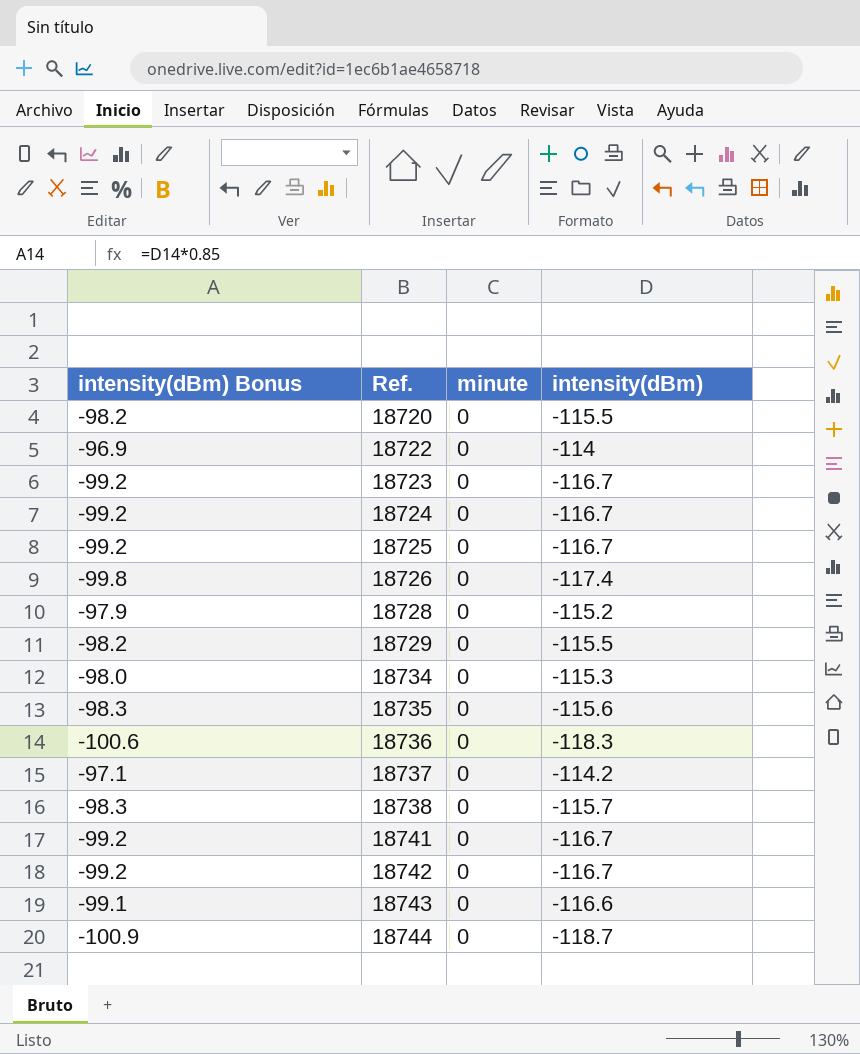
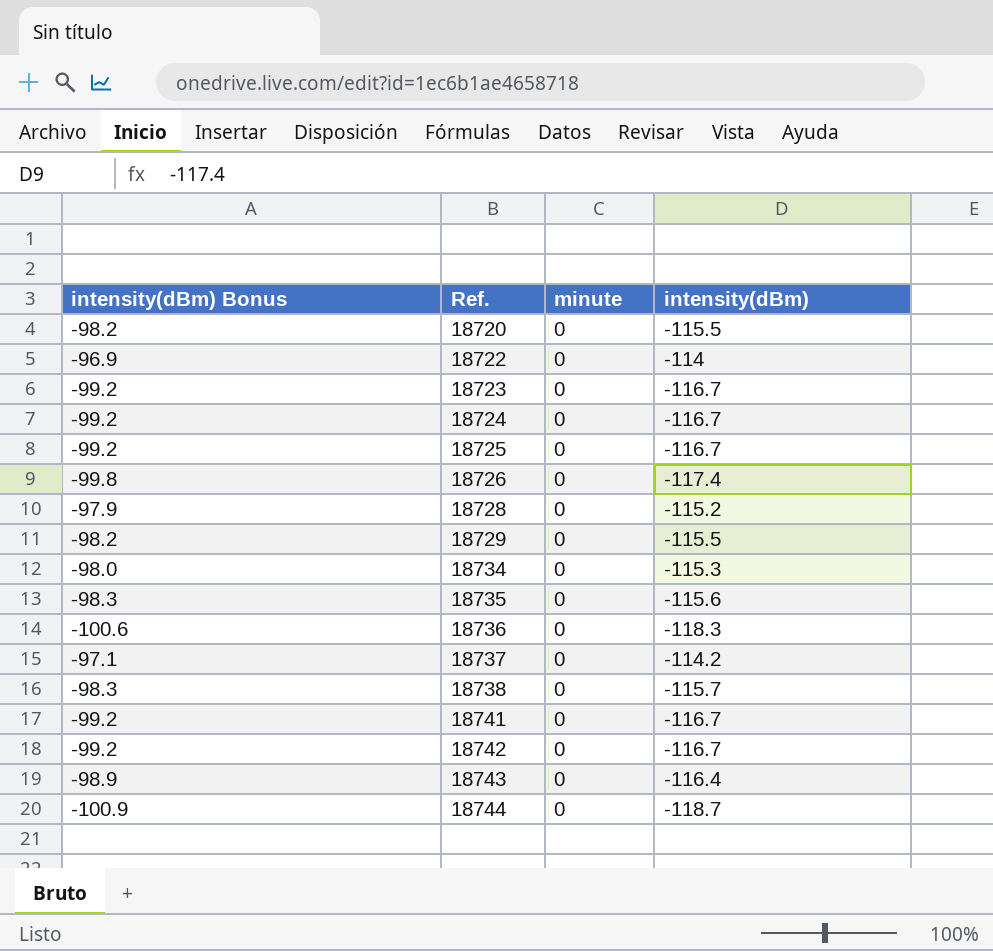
18743 | intensity(dBm) Bonus: -99.1 -> -98.9
18743 | intensity(dBm): -116.6 -> -116.4

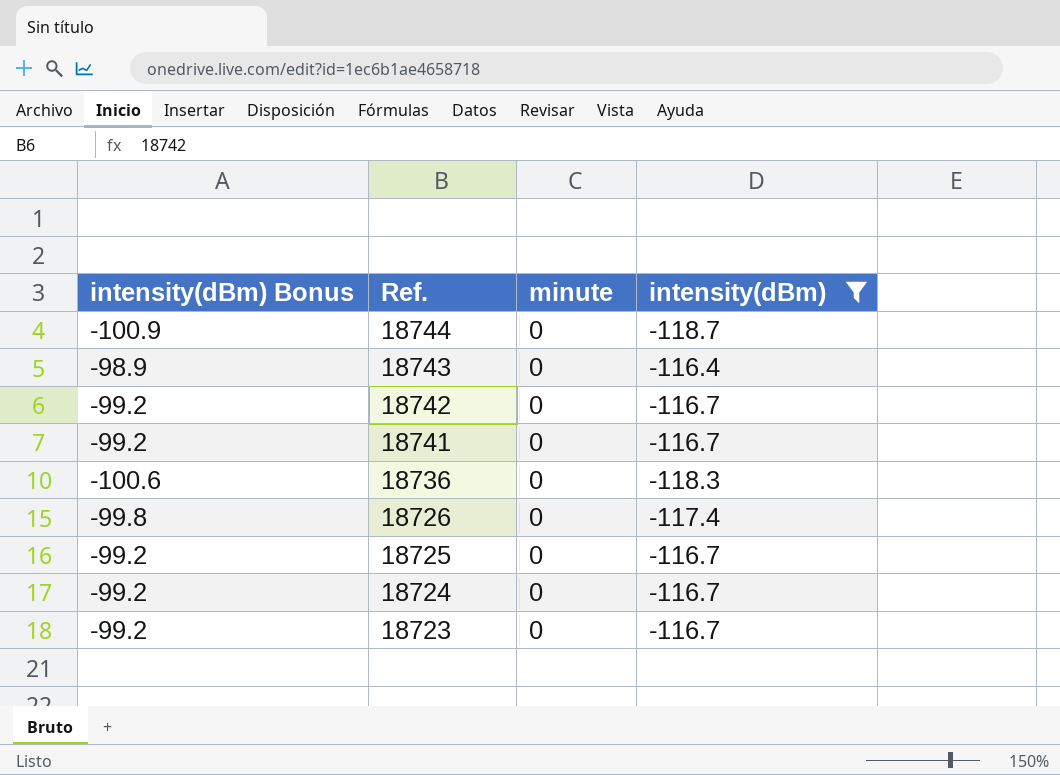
filter: none -> intensity(dBm) <= -116.4
row order: Ref. ascending -> Ref. descending

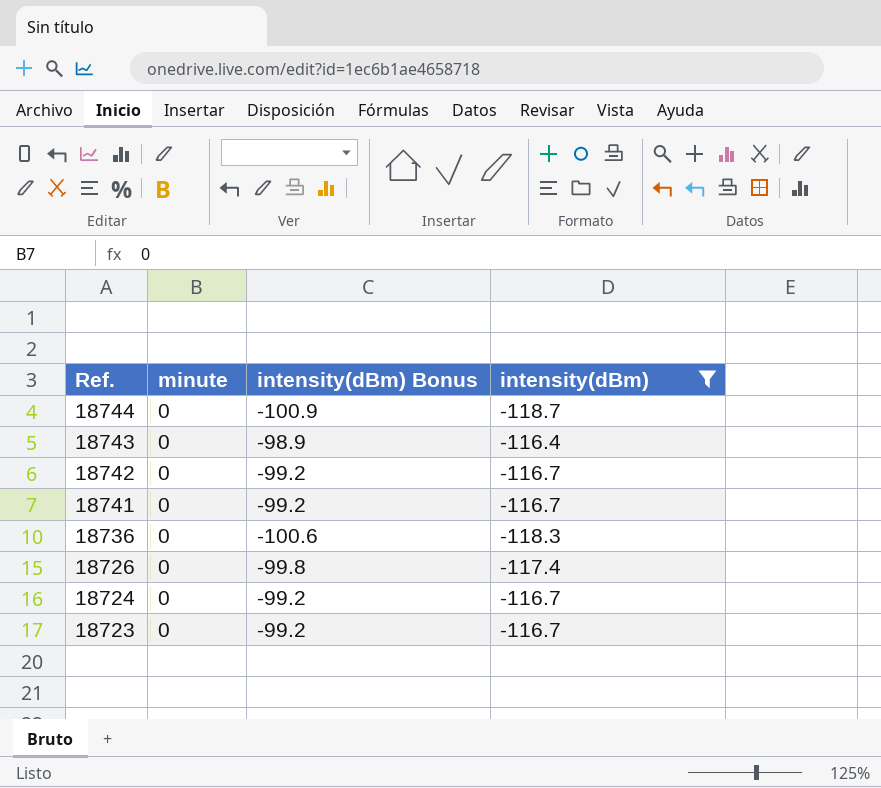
column intensity(dBm) Bonus | position: 1 -> 3
row 18725: -99.2 | 0 | -116.7 -> none

